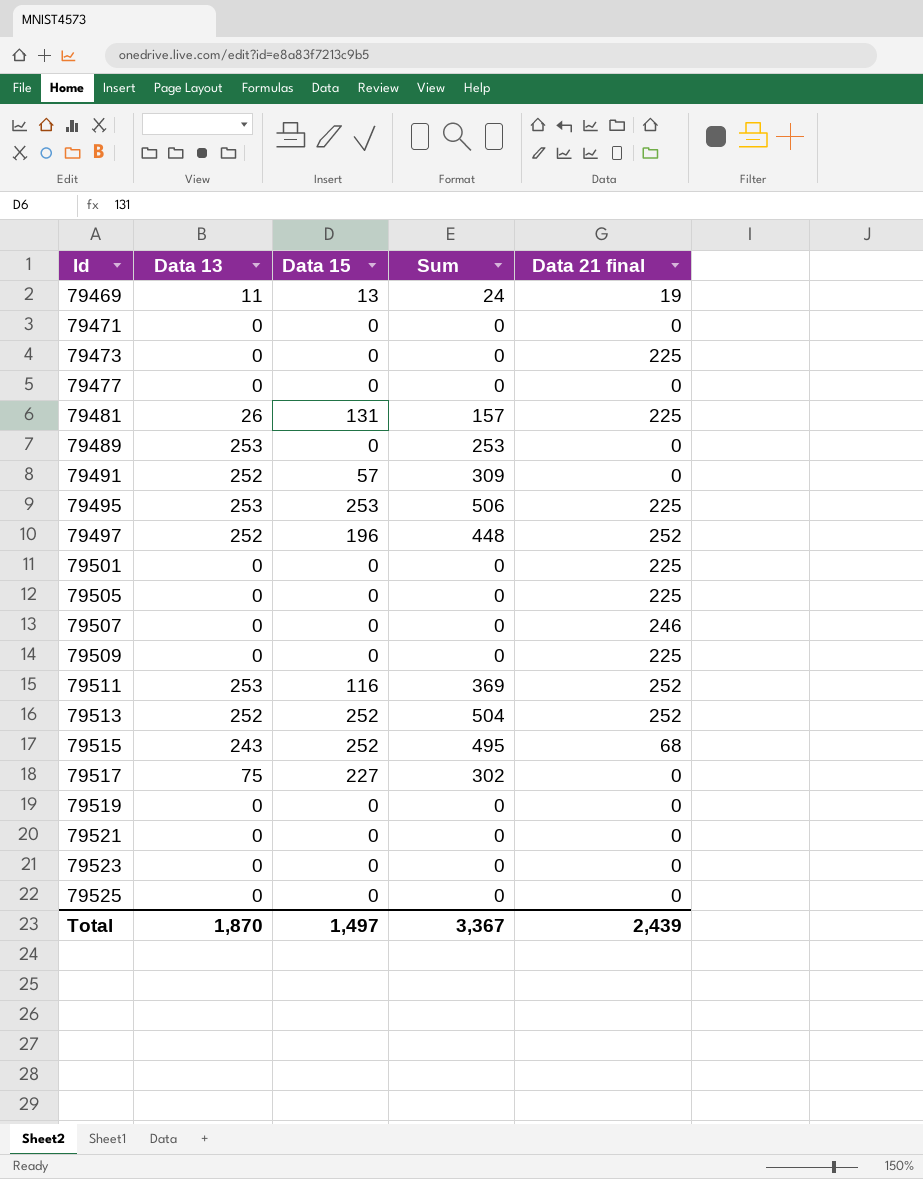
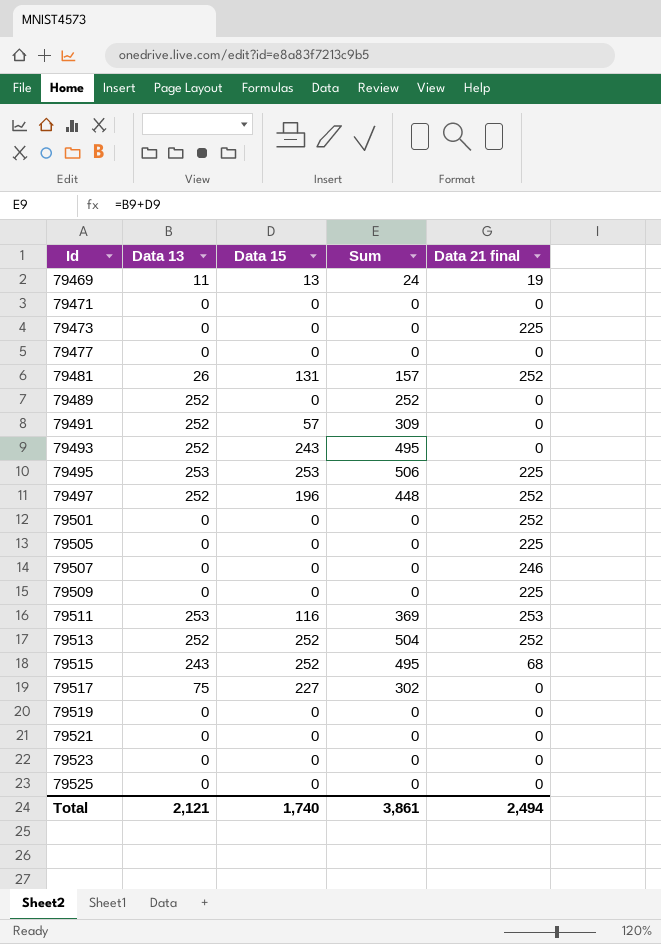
79481 | Data 21 final: 225 -> 252
79489 | Data 13: 253 -> 252
79489 | Sum: 253 -> 252
row 79493: none -> 252 | 243 | 495 | 0
79501 | Data 21 final: 225 -> 252
79511 | Data 21 final: 252 -> 253
Total | Data 13: 1,870 -> 2,121
Total | Data 15: 1,497 -> 1,740
Total | Sum: 3,367 -> 3,861
Total | Data 21 final: 2,439 -> 2,494

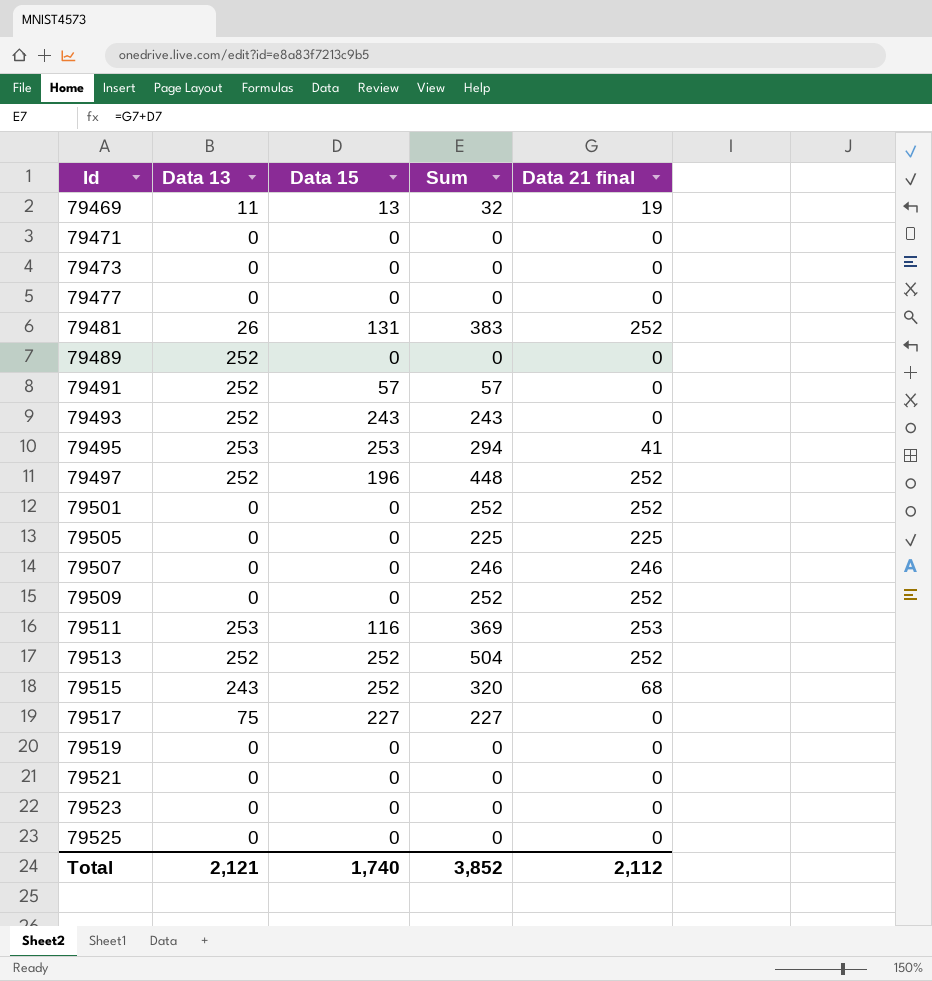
column Sum | formula: [Data 13] + [Data 15] -> [Data 15] + [Data 21 final]
79473 | Data 21 final: 225 -> 0
79495 | Data 21 final: 225 -> 41
79509 | Data 21 final: 225 -> 252
Total | Sum: 3,861 -> 3,852
Total | Data 21 final: 2,494 -> 2,112

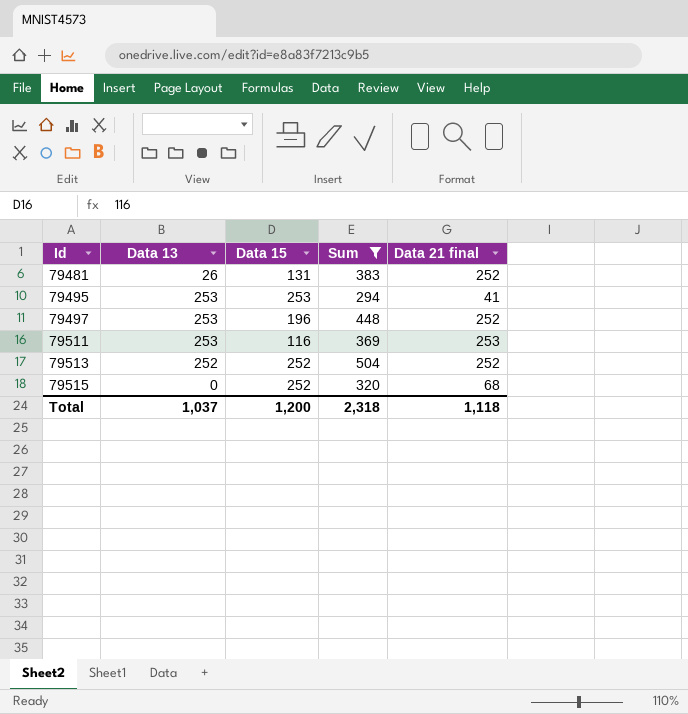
filter: none -> Sum >= 294
79497 | Data 13: 252 -> 253
79515 | Data 13: 243 -> 0
Total | Data 13: 2,121 -> 1,037
Total | Data 15: 1,740 -> 1,200
Total | Sum: 3,852 -> 2,318
Total | Data 21 final: 2,112 -> 1,118

